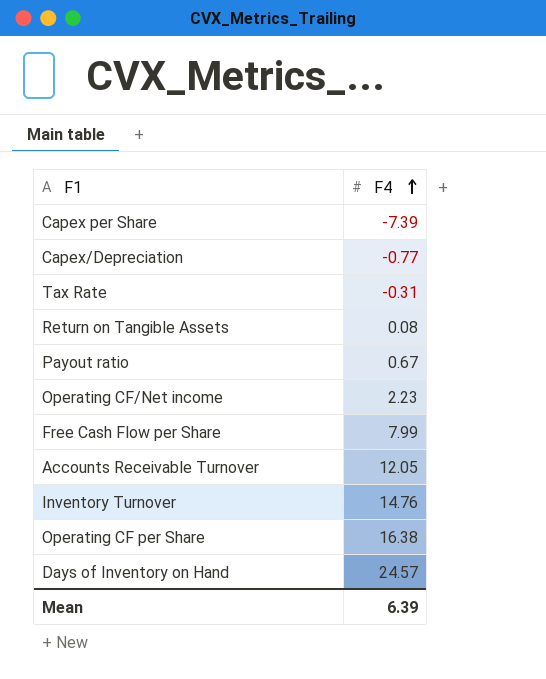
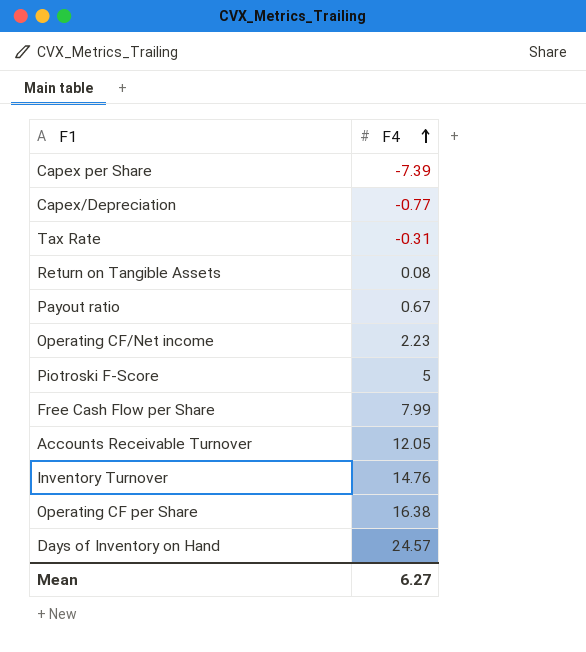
row Piotroski F-Score: none -> 5
Mean | F4: 6.39 -> 6.27

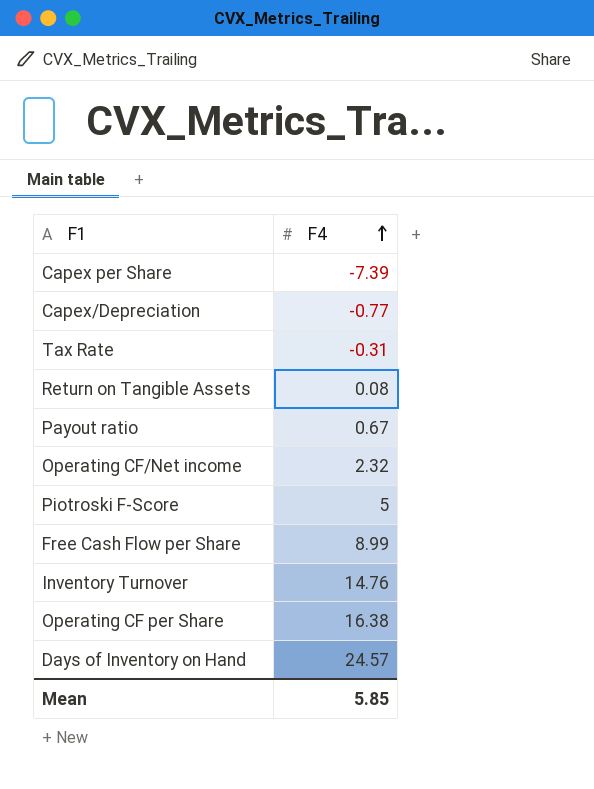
row Accounts Receivable Turnover: 12.05 -> none
Operating CF/Net income | F4: 2.23 -> 2.32
Free Cash Flow per Share | F4: 7.99 -> 8.99
Mean | F4: 6.27 -> 5.85

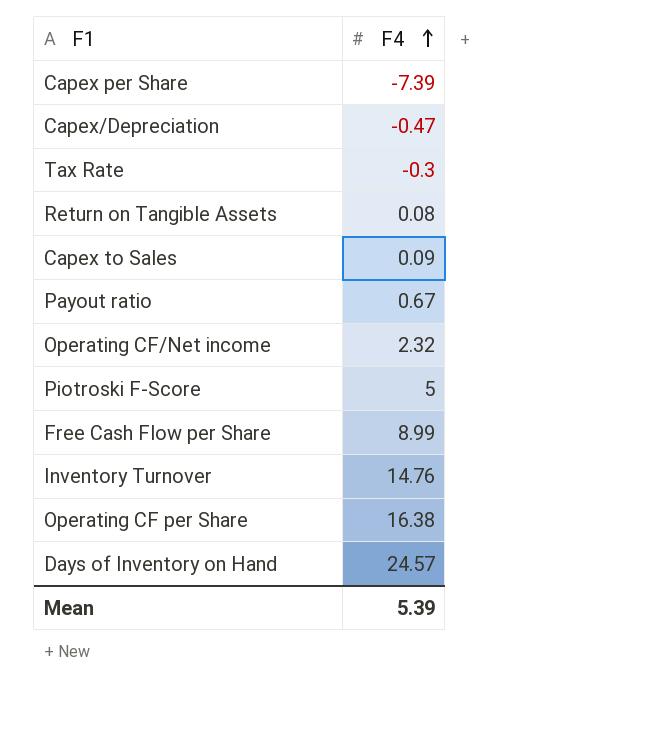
Capex/Depreciation | F4: -0.77 -> -0.47
Tax Rate | F4: -0.31 -> -0.3
row Capex to Sales: none -> 0.09
Mean | F4: 5.85 -> 5.39

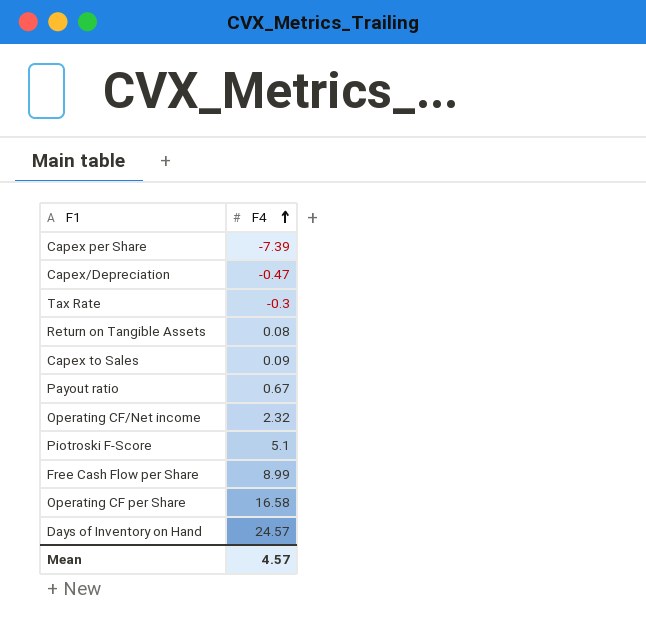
row Inventory Turnover: 14.76 -> none
Piotroski F-Score | F4: 5 -> 5.1
Operating CF per Share | F4: 16.38 -> 16.58
Mean | F4: 5.39 -> 4.57

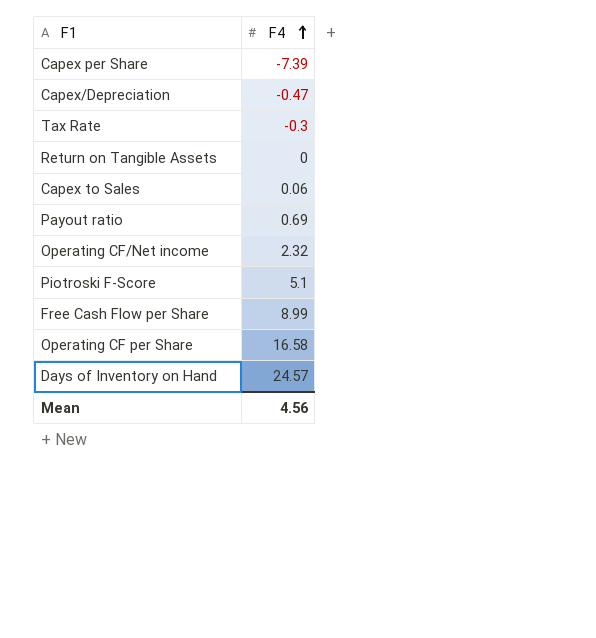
Return on Tangible Assets | F4: 0.08 -> 0
Capex to Sales | F4: 0.09 -> 0.06
Payout ratio | F4: 0.67 -> 0.69
Mean | F4: 4.57 -> 4.56

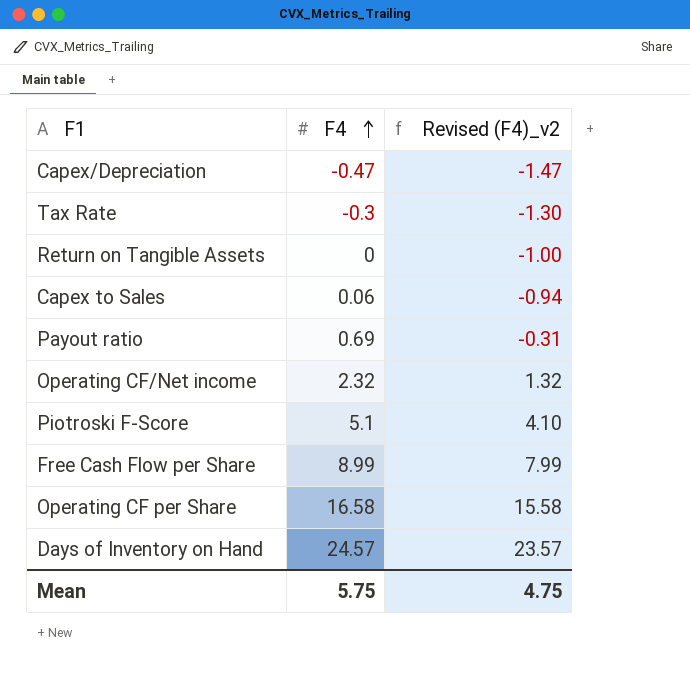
column Revised (F4)_v2 | formula: none -> [F4] - 1
row Capex per Share: -7.39 -> none
Mean | F4: 4.56 -> 5.75

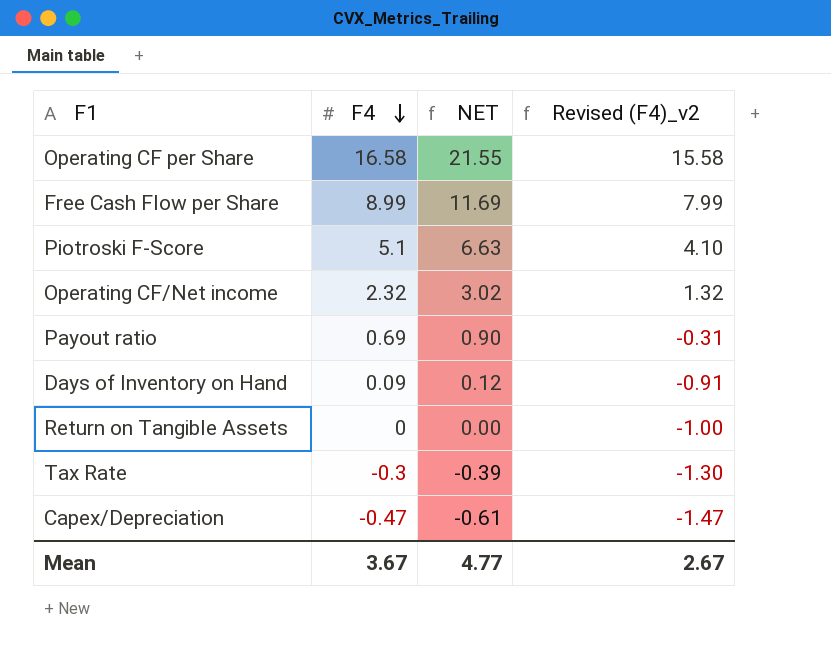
row order: F4 ascending -> F4 descending
column NET | formula: none -> [F4] * 1.3
row Capex to Sales: 0.06 | -0.94 -> none
Days of Inventory on Hand | F4: 24.57 -> 0.09
Days of Inventory on Hand | Revised (F4)_v2: 23.57 -> -0.91
Mean | F4: 5.75 -> 3.67
Mean | Revised (F4)_v2: 4.75 -> 2.67

